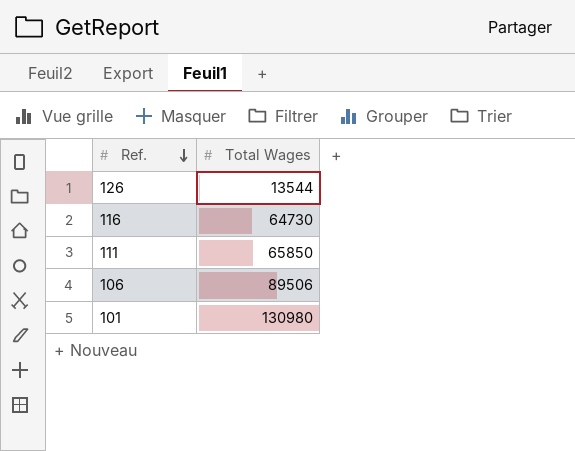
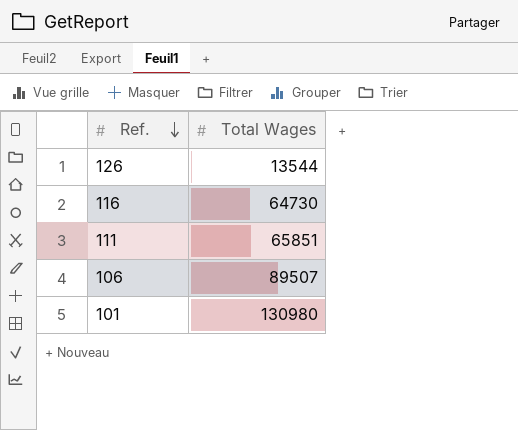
111 | Total Wages: 65850 -> 65851
106 | Total Wages: 89506 -> 89507

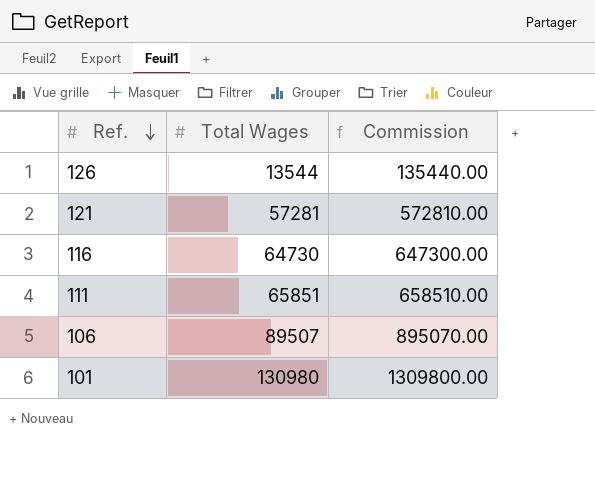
column Commission | formula: none -> [Total Wages] * 10
row 121: none -> 57281 | 572810.00

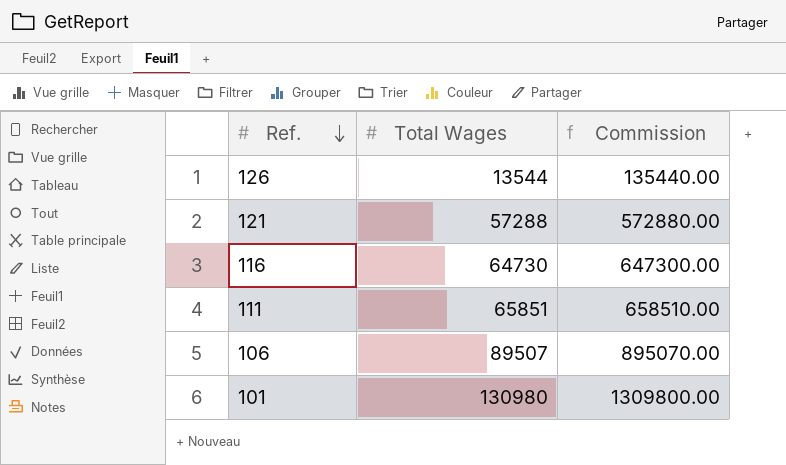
121 | Total Wages: 57281 -> 57288
121 | Commission: 572810.00 -> 572880.00

